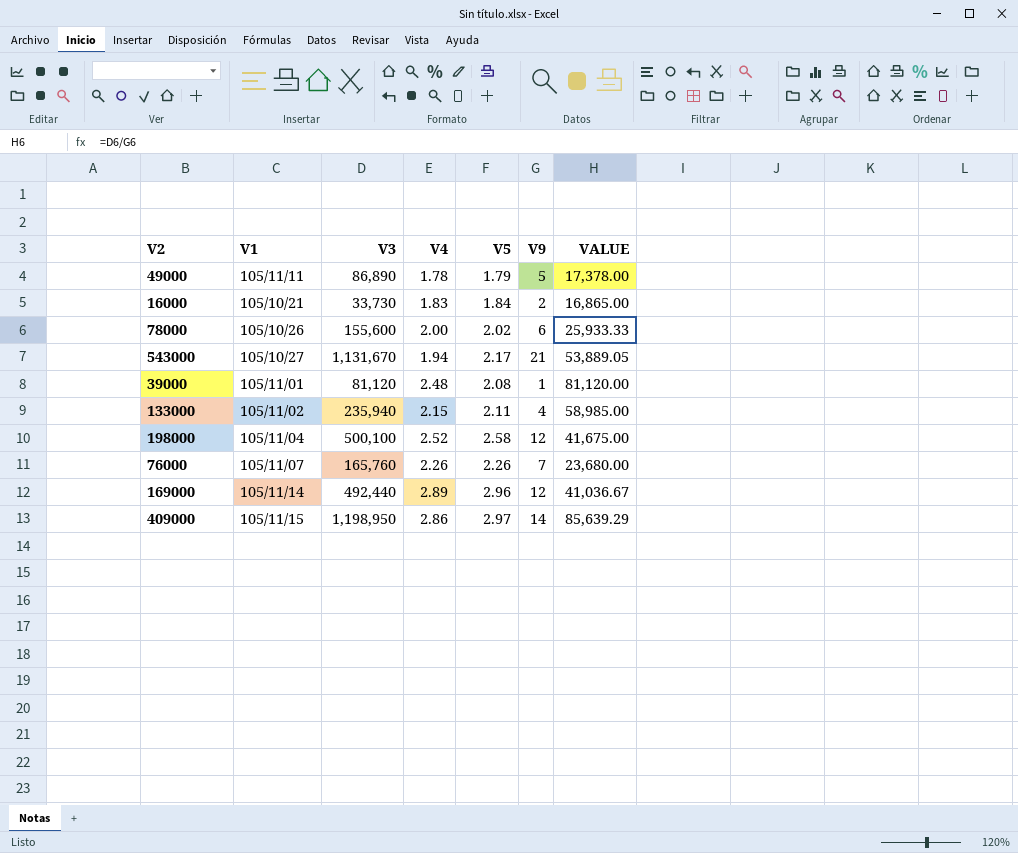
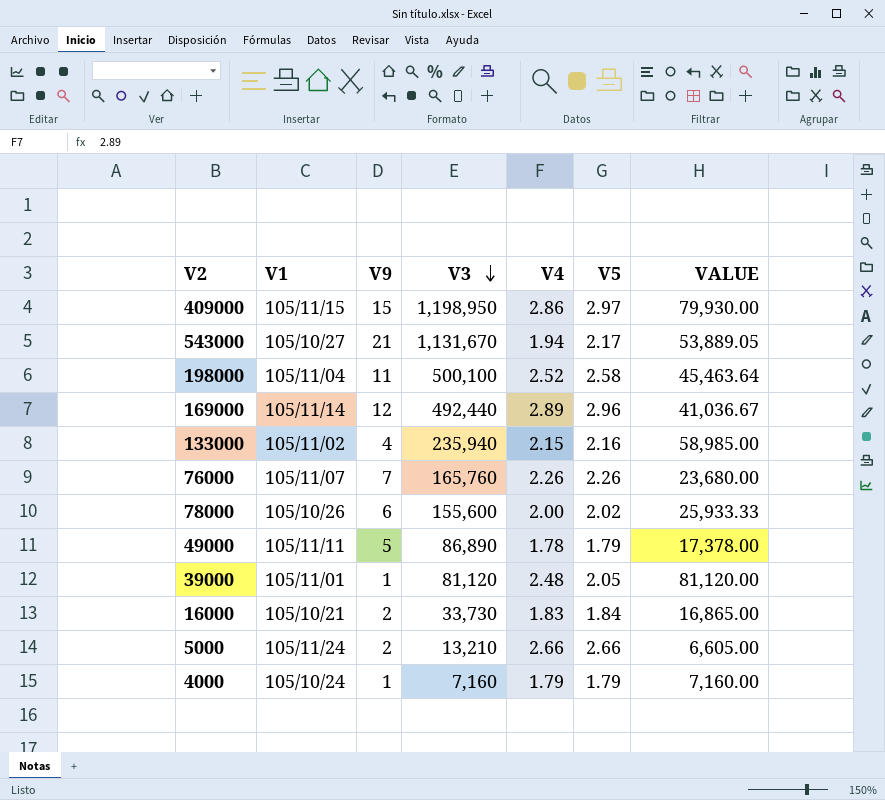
row order: none -> V3 descending
column V9 | position: 6 -> 3
409000 | V9: 14 -> 15
409000 | VALUE: 85,639.29 -> 79,930.00
198000 | V9: 12 -> 11
198000 | VALUE: 41,675.00 -> 45,463.64
133000 | V5: 2.11 -> 2.16
39000 | V5: 2.08 -> 2.05
row 5000: none -> 105/11/24 | 2 | 13,210 | 2.66 | 2.66 | 6,605.00
row 4000: none -> 105/10/24 | 1 | 7,160 | 1.79 | 1.79 | 7,160.00

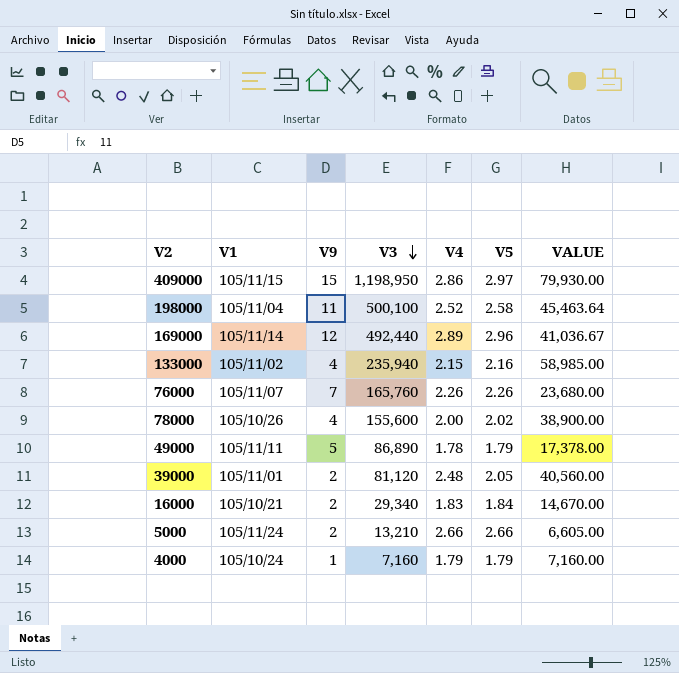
row 543000: 105/10/27 | 21 | 1,131,670 | 1.94 | 2.17 | 53,889.05 -> none
78000 | V9: 6 -> 4
78000 | VALUE: 25,933.33 -> 38,900.00
39000 | V9: 1 -> 2
39000 | VALUE: 81,120.00 -> 40,560.00
16000 | V3: 33,730 -> 29,340
16000 | VALUE: 16,865.00 -> 14,670.00

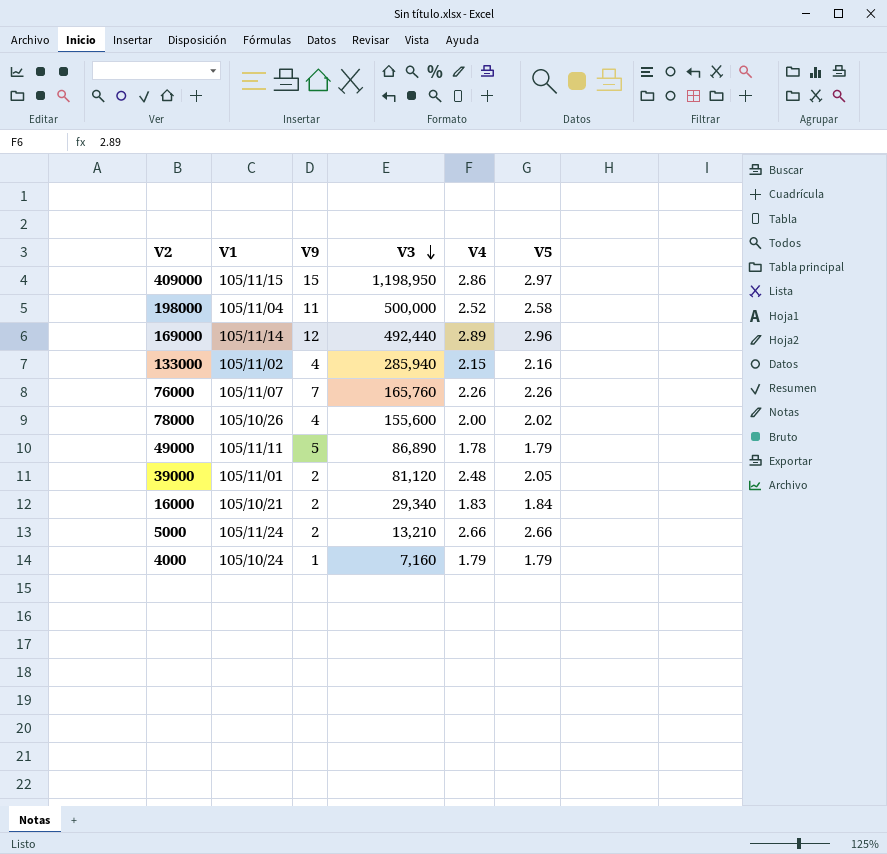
column VALUE | formula: [V3] / [V9] -> none
198000 | V3: 500,100 -> 500,000
133000 | V3: 235,940 -> 285,940

